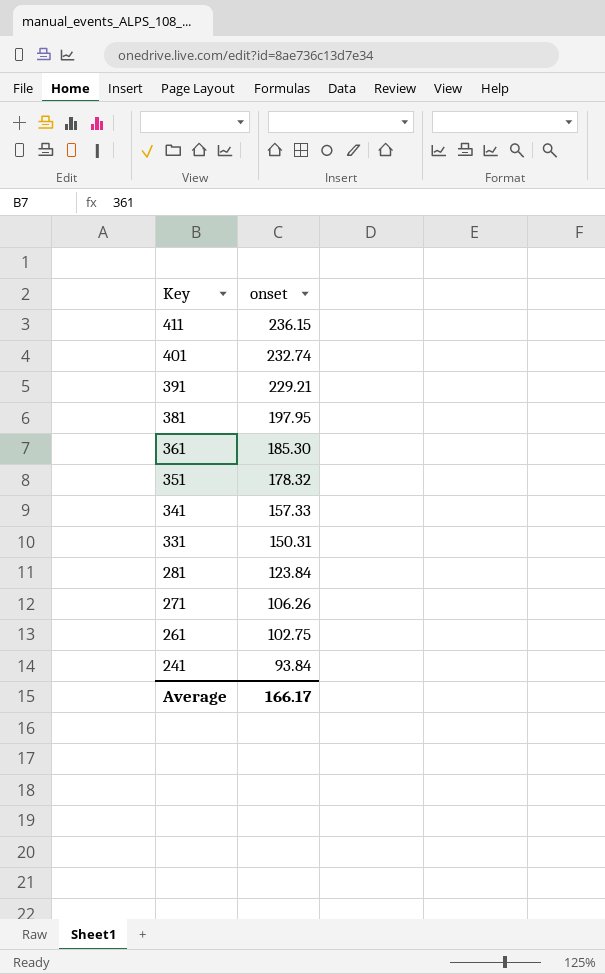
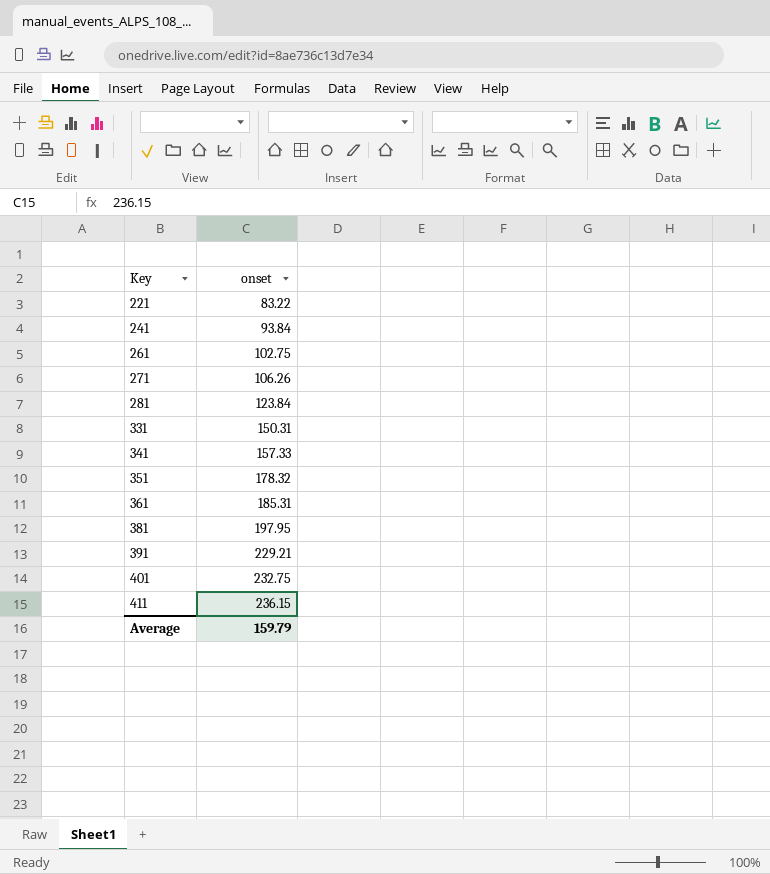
row order: Key descending -> Key ascending
row 221: none -> 83.22
361 | onset: 185.30 -> 185.31
401 | onset: 232.74 -> 232.75
Average | onset: 166.17 -> 159.79

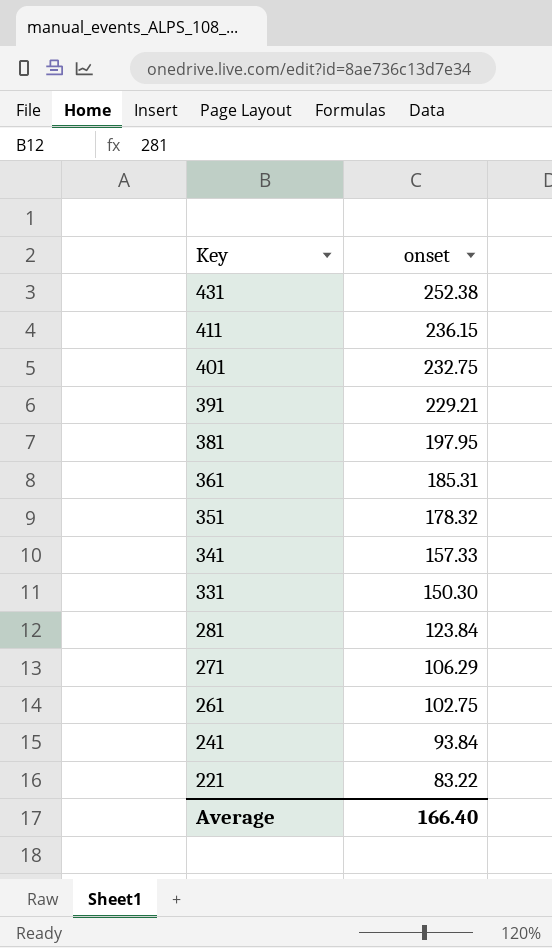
row order: Key ascending -> Key descending
row 431: none -> 252.38
331 | onset: 150.31 -> 150.30
271 | onset: 106.26 -> 106.29
Average | onset: 159.79 -> 166.40

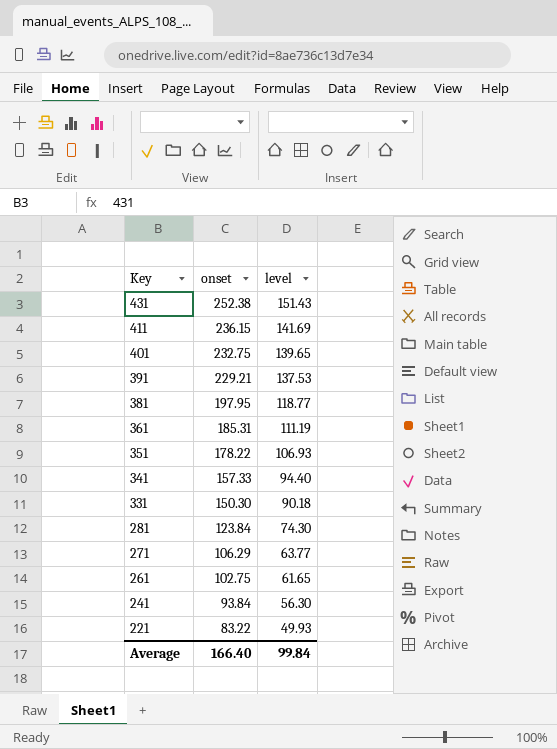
column level | formula: none -> [onset] * 0.6
351 | onset: 178.32 -> 178.22

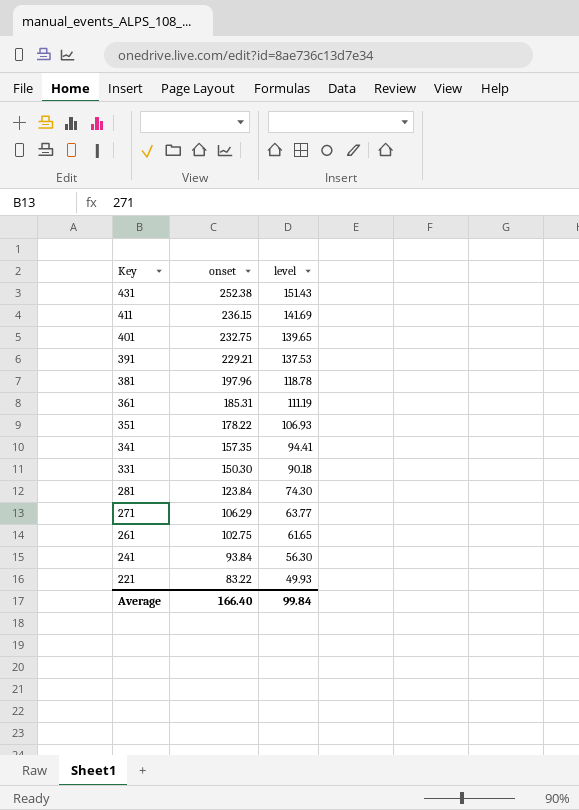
381 | onset: 197.95 -> 197.96
381 | level: 118.77 -> 118.78
341 | onset: 157.33 -> 157.35
341 | level: 94.40 -> 94.41

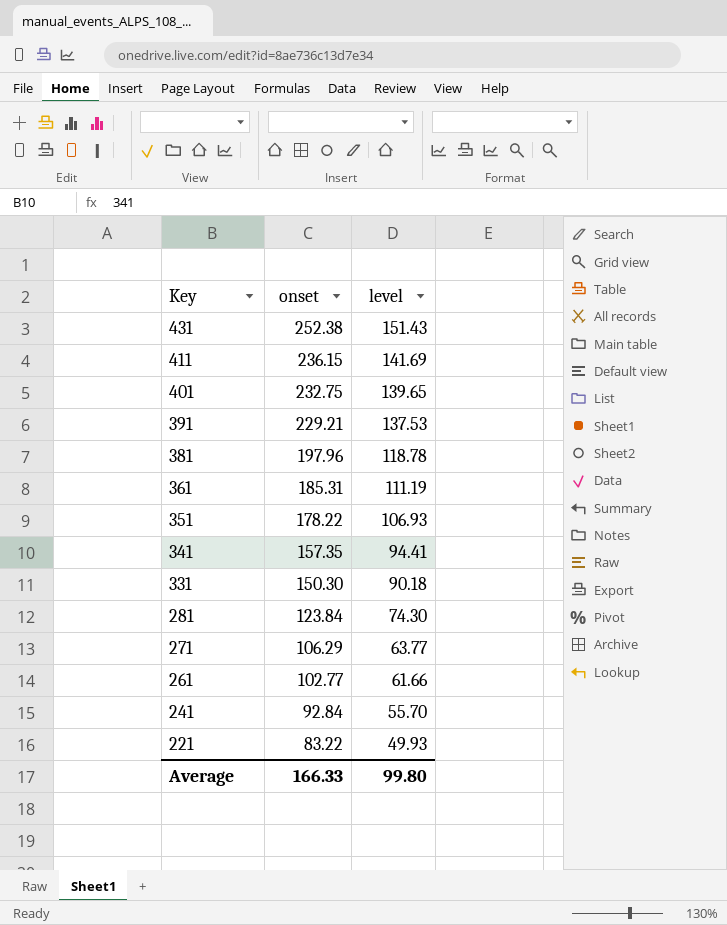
261 | onset: 102.75 -> 102.77
261 | level: 61.65 -> 61.66
241 | onset: 93.84 -> 92.84
241 | level: 56.30 -> 55.70
Average | onset: 166.40 -> 166.33
Average | level: 99.84 -> 99.80

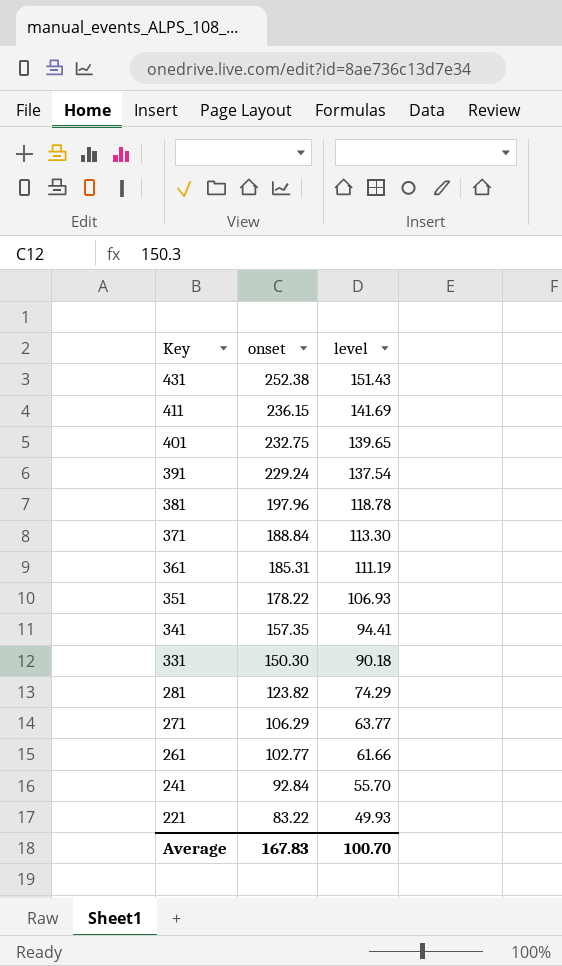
391 | onset: 229.21 -> 229.24
391 | level: 137.53 -> 137.54
row 371: none -> 188.84 | 113.30
281 | onset: 123.84 -> 123.82
281 | level: 74.30 -> 74.29
Average | onset: 166.33 -> 167.83
Average | level: 99.80 -> 100.70

